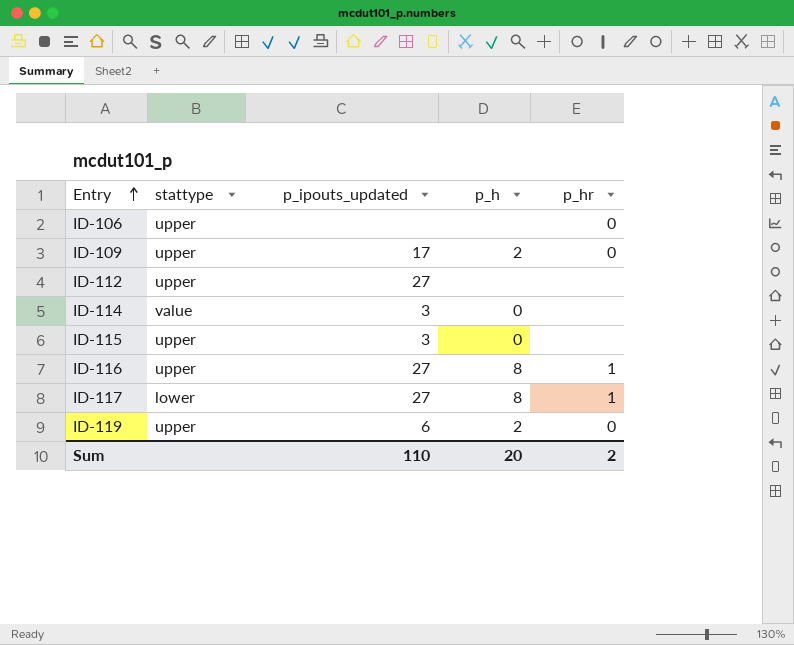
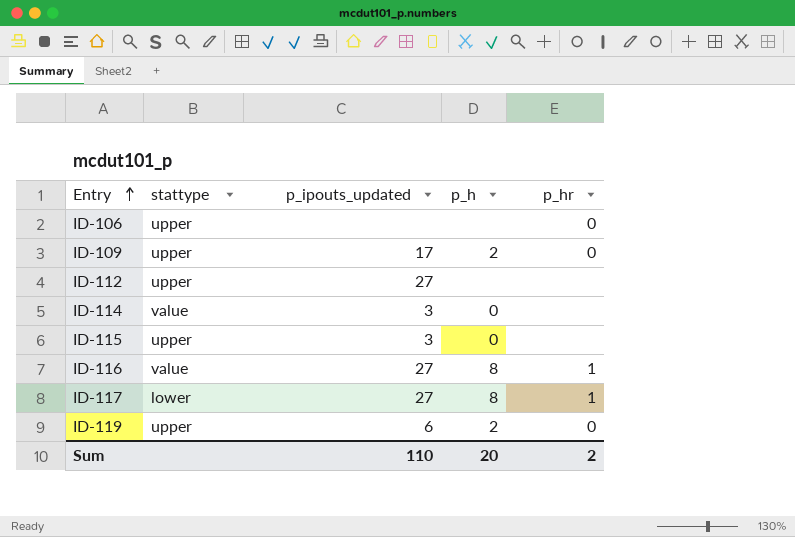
ID-116 | stattype: upper -> value

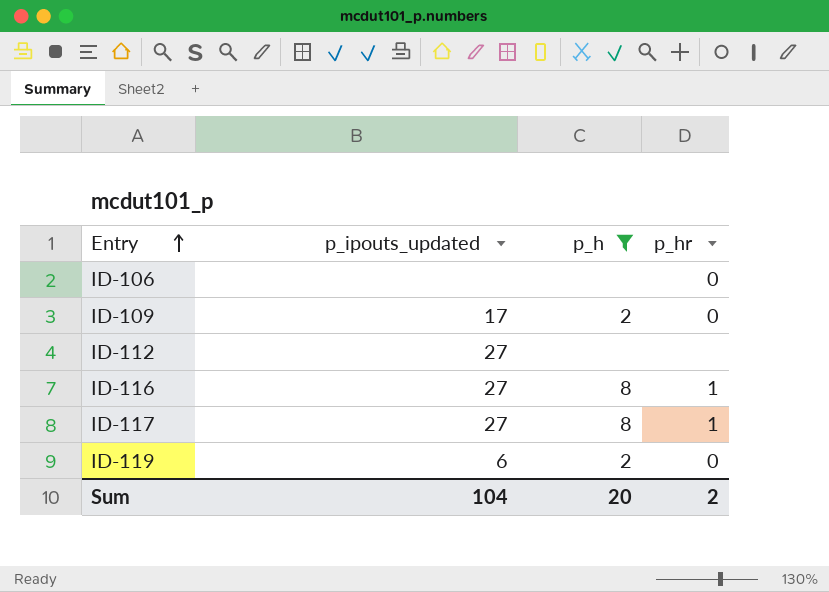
filter: none -> p_h != 0
column stattype | position: 2 -> none
Sum | p_ipouts_updated: 110 -> 104

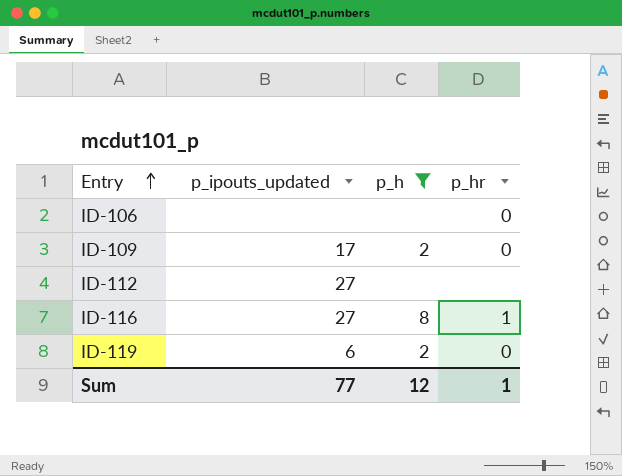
row ID-117: 27 | 8 | 1 -> none
Sum | p_ipouts_updated: 104 -> 77
Sum | p_h: 20 -> 12
Sum | p_hr: 2 -> 1

